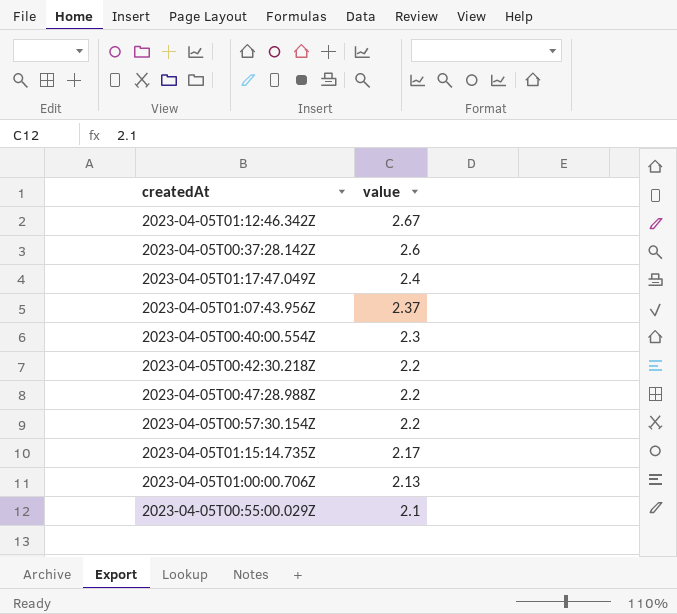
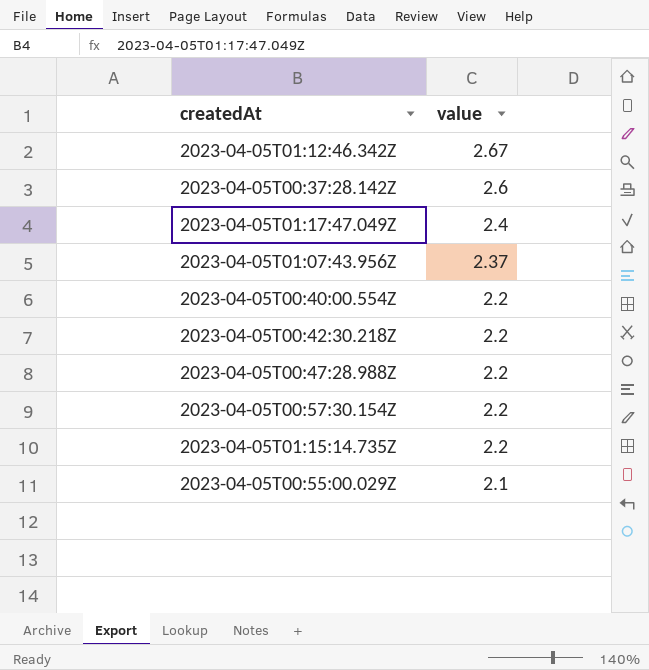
row 2023-04-05T01:00:00.706Z: 2.13 -> none
2023-04-05T00:40:00.554Z | value: 2.3 -> 2.2
2023-04-05T01:15:14.735Z | value: 2.17 -> 2.2

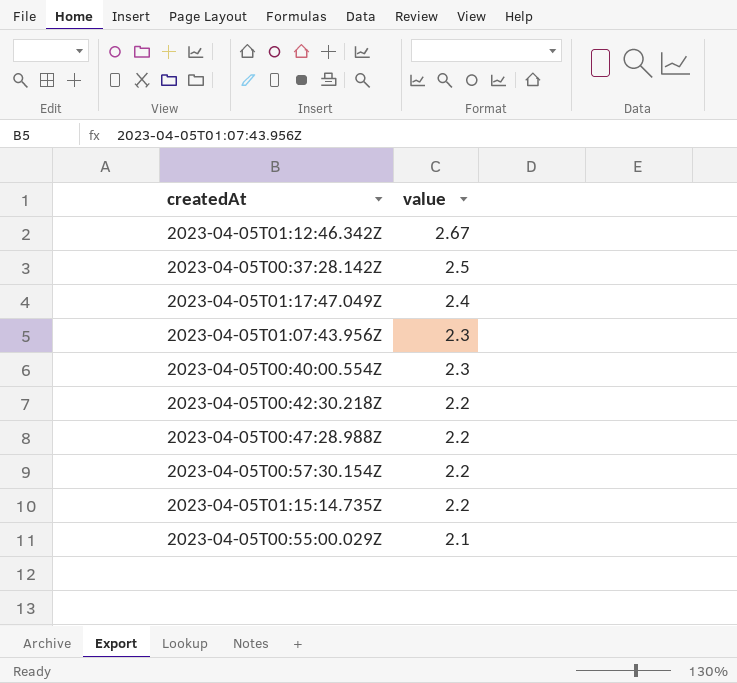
2023-04-05T00:37:28.142Z | value: 2.6 -> 2.5
2023-04-05T01:07:43.956Z | value: 2.37 -> 2.3
2023-04-05T00:40:00.554Z | value: 2.2 -> 2.3

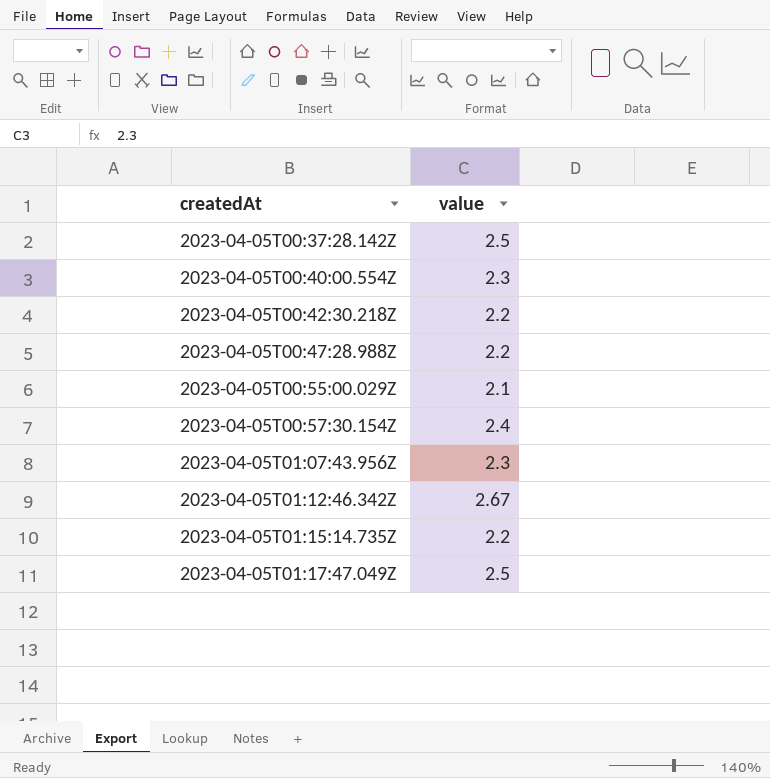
row order: value descending -> createdAt ascending
2023-04-05T00:57:30.154Z | value: 2.2 -> 2.4
2023-04-05T01:17:47.049Z | value: 2.4 -> 2.5

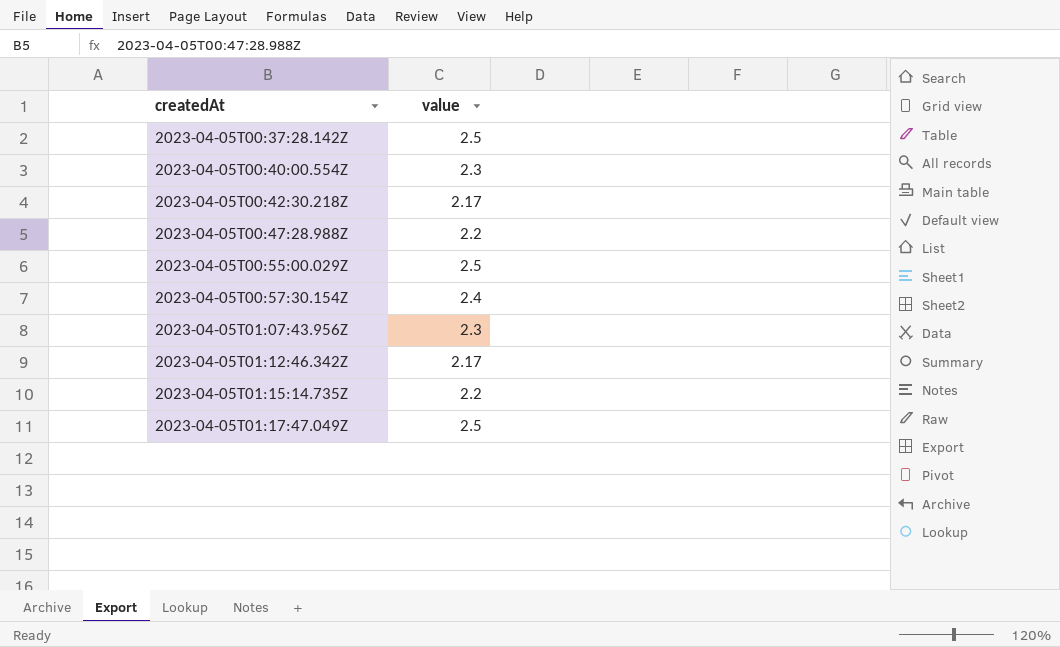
2023-04-05T00:42:30.218Z | value: 2.2 -> 2.17
2023-04-05T00:55:00.029Z | value: 2.1 -> 2.5
2023-04-05T01:12:46.342Z | value: 2.67 -> 2.17

